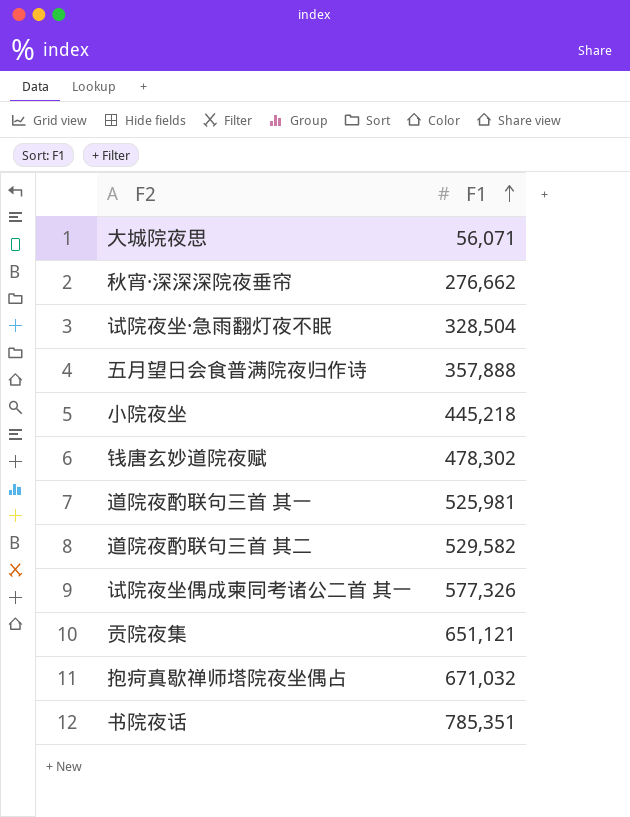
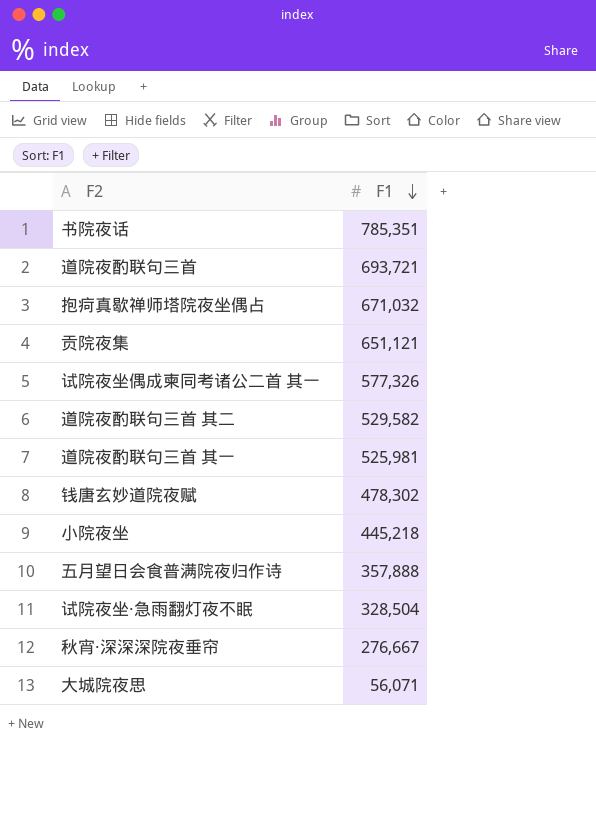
row order: F1 ascending -> F1 descending
row 道院夜酌联句三首: none -> 693,721
秋宵·深深深院夜垂帘 | F1: 276,662 -> 276,667

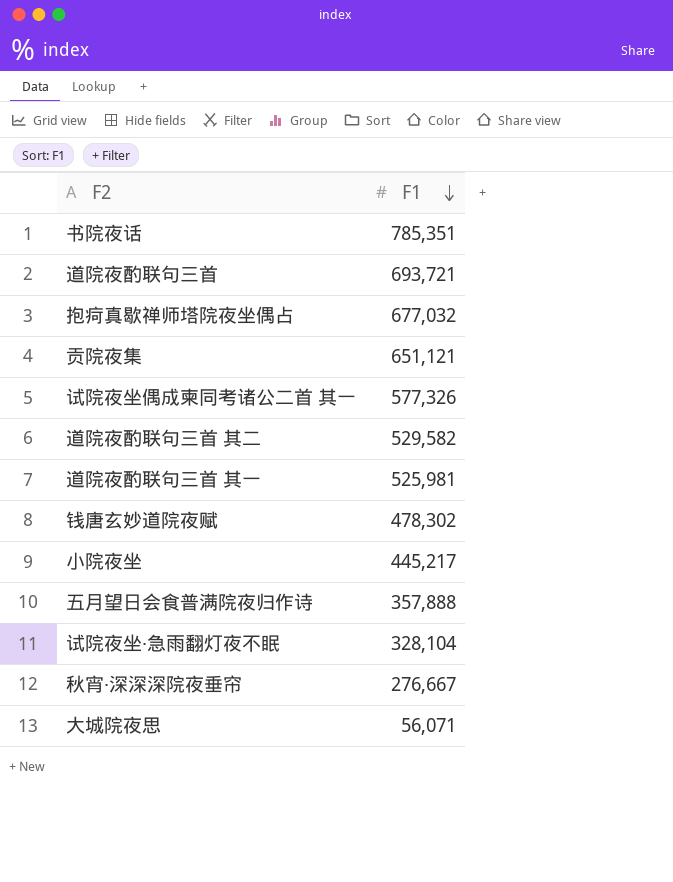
抱疴真歇禅师塔院夜坐偶占 | F1: 671,032 -> 677,032
小院夜坐 | F1: 445,218 -> 445,217
试院夜坐·急雨翻灯夜不眠 | F1: 328,504 -> 328,104

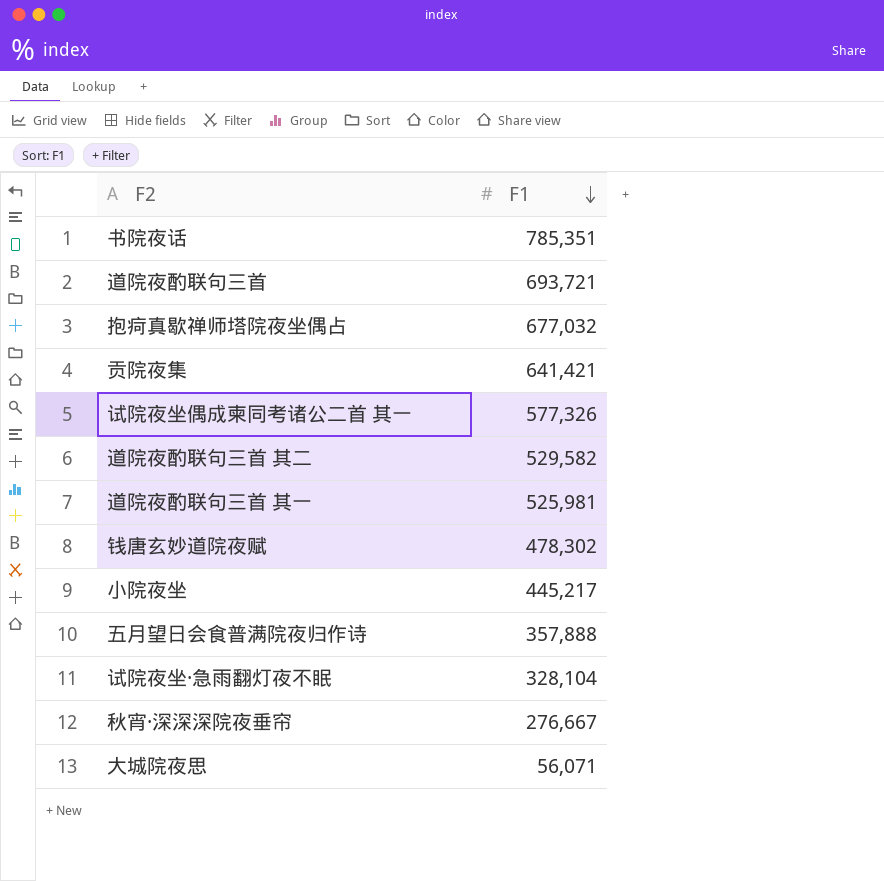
贡院夜集 | F1: 651,121 -> 641,421

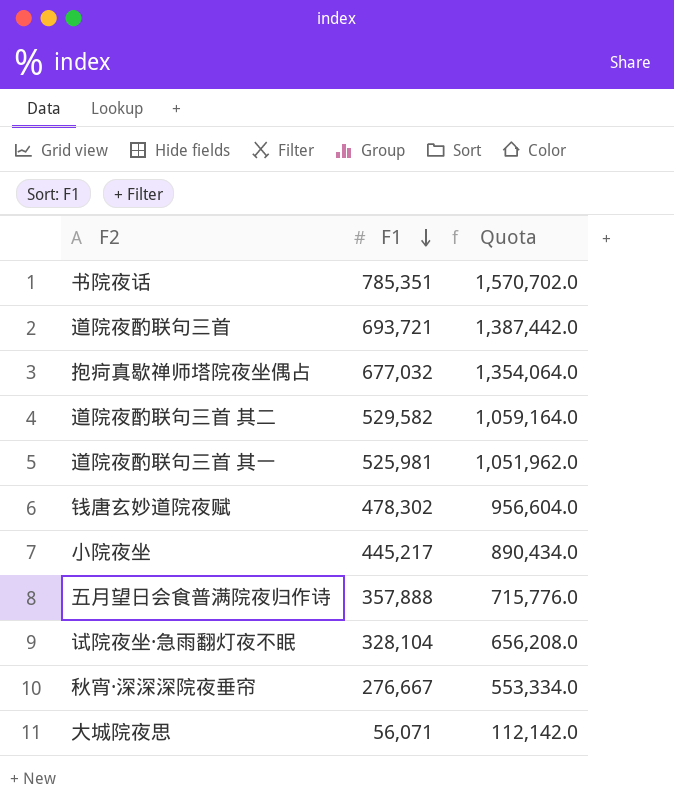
column Quota | formula: none -> [F1] * 2
row 贡院夜集: 641,421 -> none
row 试院夜坐偶成柬同考诸公二首 其一: 577,326 -> none

